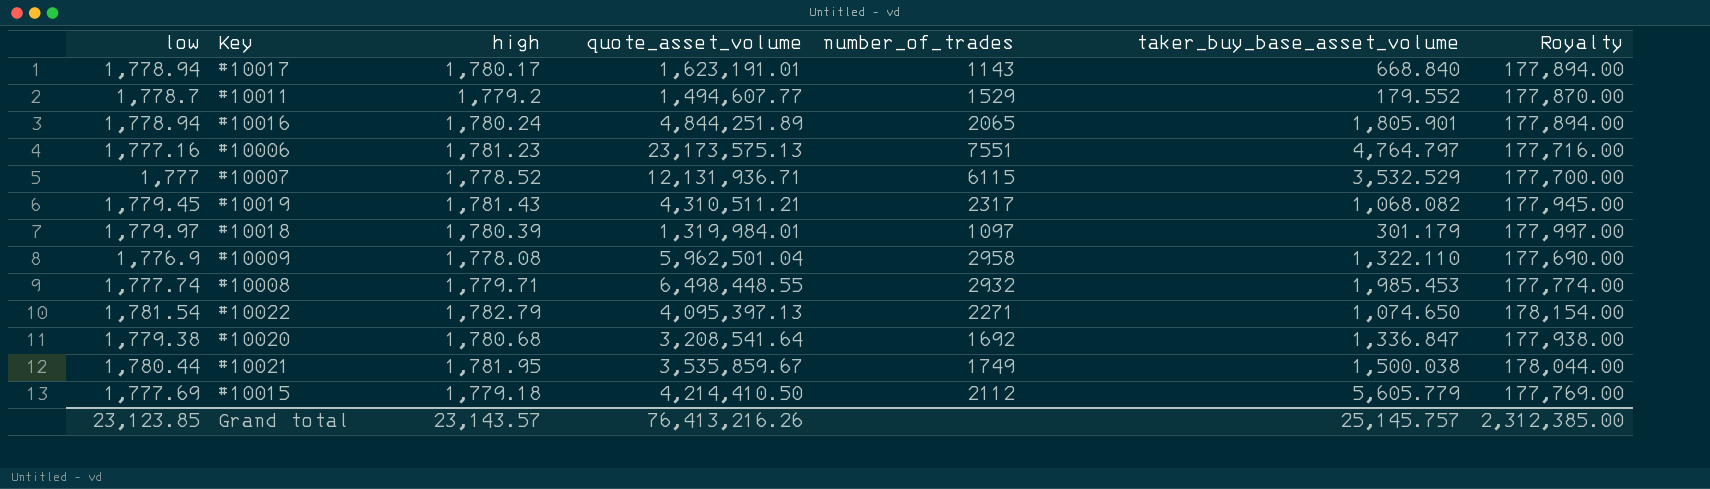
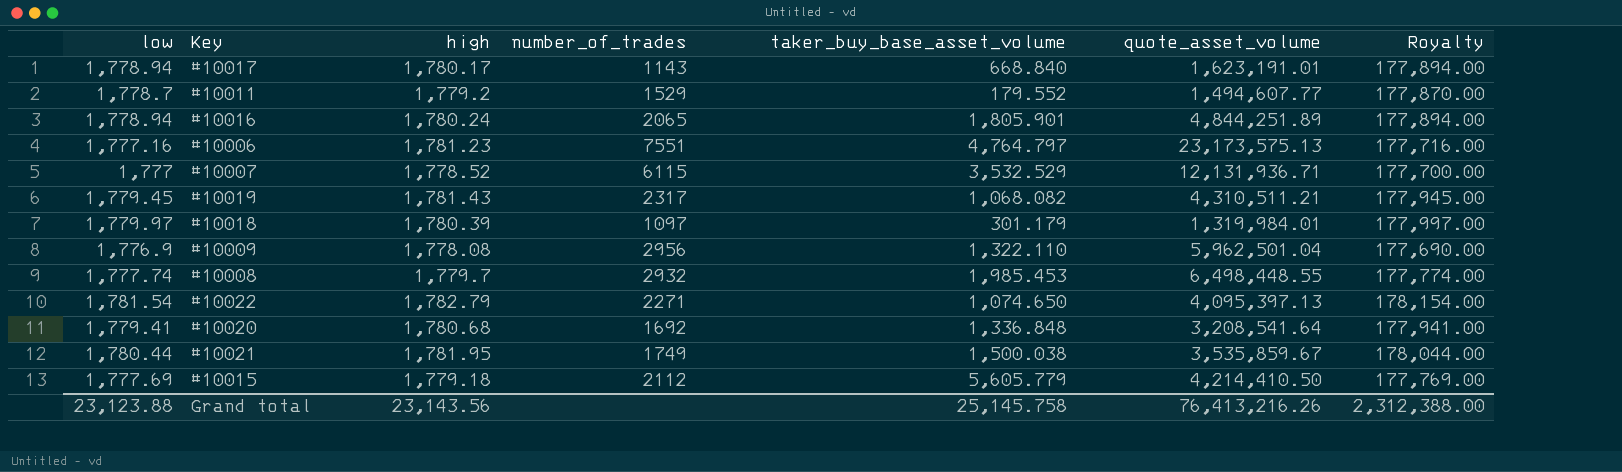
column quote_asset_volume | position: 4 -> 6
#10009 | number_of_trades: 2958 -> 2956
#10008 | high: 1,779.71 -> 1,779.7
#10020 | low: 1,779.38 -> 1,779.41
#10020 | taker_buy_base_asset_volume: 1,336.847 -> 1,336.848
#10020 | Royalty: 177,938.00 -> 177,941.00
Grand total | low: 23,123.85 -> 23,123.88
Grand total | high: 23,143.57 -> 23,143.56
Grand total | taker_buy_base_asset_volume: 25,145.757 -> 25,145.758
Grand total | Royalty: 2,312,385.00 -> 2,312,388.00

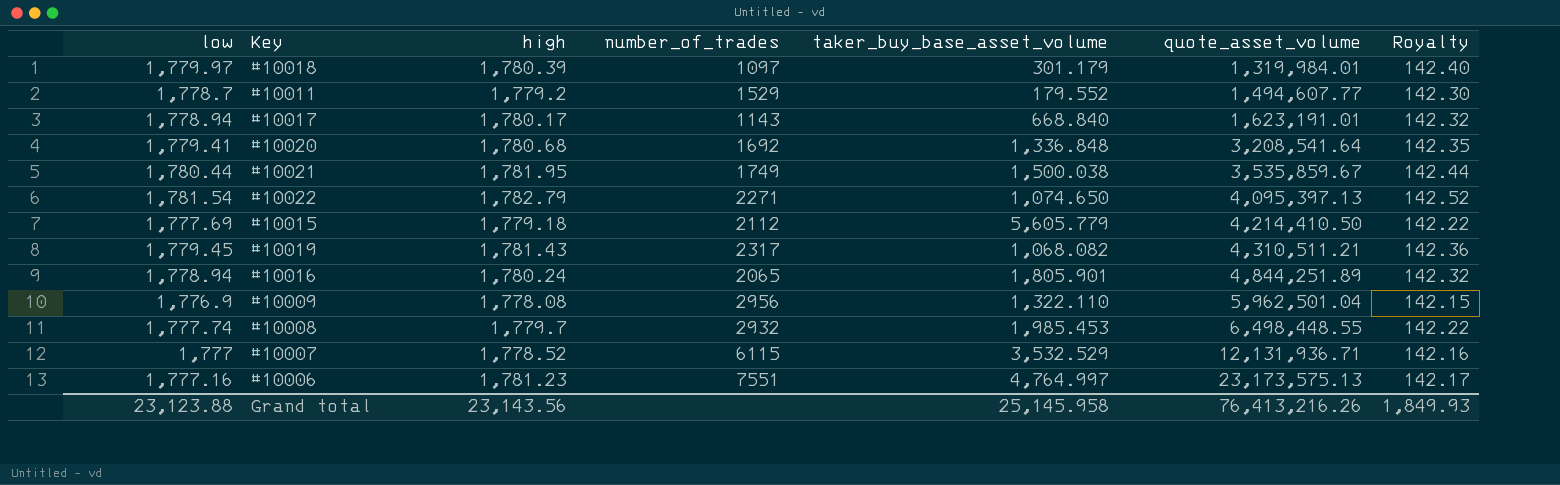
row order: none -> quote_asset_volume ascending
column Royalty | formula: [low] * 100 -> [low] * 0.08
#10006 | taker_buy_base_asset_volume: 4,764.797 -> 4,764.997
Grand total | taker_buy_base_asset_volume: 25,145.758 -> 25,145.958
Grand total | Royalty: 2,312,388.00 -> 1,849.93

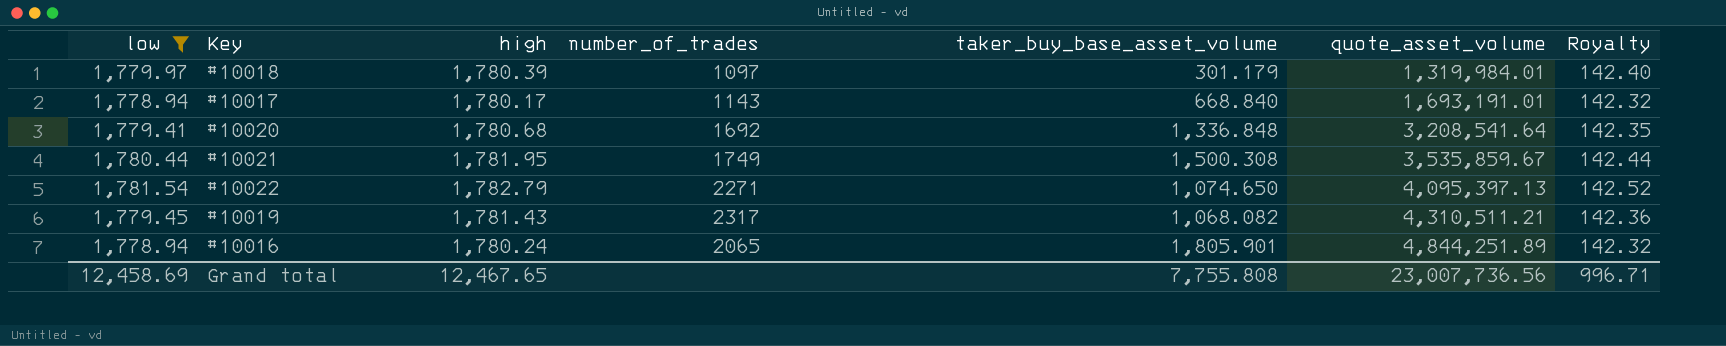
filter: none -> low >= 1,778.94
#10017 | quote_asset_volume: 1,623,191.01 -> 1,693,191.01
#10021 | taker_buy_base_asset_volume: 1,500.038 -> 1,500.308
Grand total | low: 23,123.88 -> 12,458.69
Grand total | high: 23,143.56 -> 12,467.65
Grand total | taker_buy_base_asset_volume: 25,145.958 -> 7,755.808
Grand total | quote_asset_volume: 76,413,216.26 -> 23,007,736.56
Grand total | Royalty: 1,849.93 -> 996.71

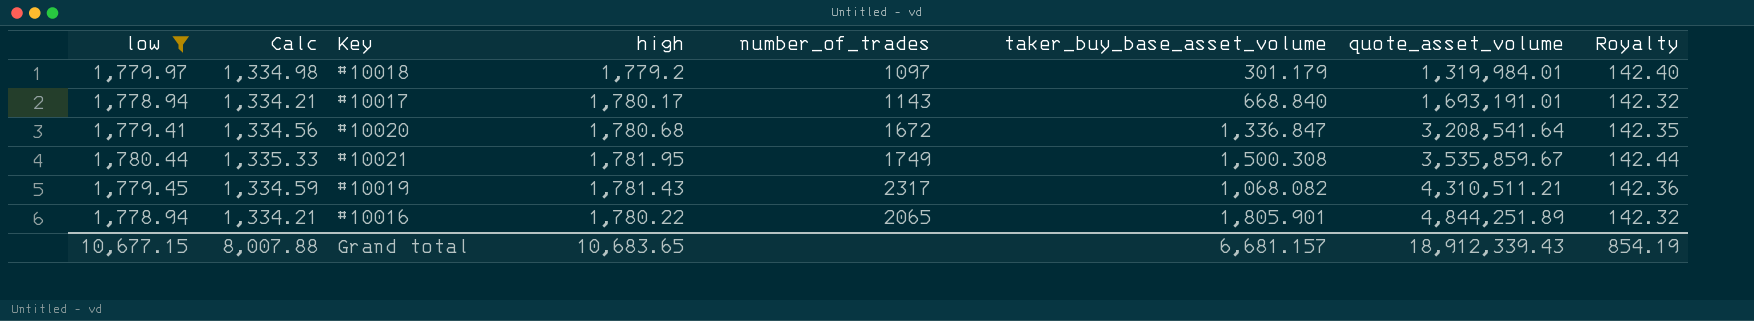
column Calc | formula: none -> [low] * 0.75
row #10022: 1,781.54 | 1,782.79 | 2271 | 1,074.650 | 4,095,397.13 | 142.52 -> none
#10018 | high: 1,780.39 -> 1,779.2
#10020 | number_of_trades: 1692 -> 1672
#10020 | taker_buy_base_asset_volume: 1,336.848 -> 1,336.847
#10016 | high: 1,780.24 -> 1,780.22
Grand total | low: 12,458.69 -> 10,677.15
Grand total | high: 12,467.65 -> 10,683.65
Grand total | taker_buy_base_asset_volume: 7,755.808 -> 6,681.157
Grand total | quote_asset_volume: 23,007,736.56 -> 18,912,339.43
Grand total | Royalty: 996.71 -> 854.19

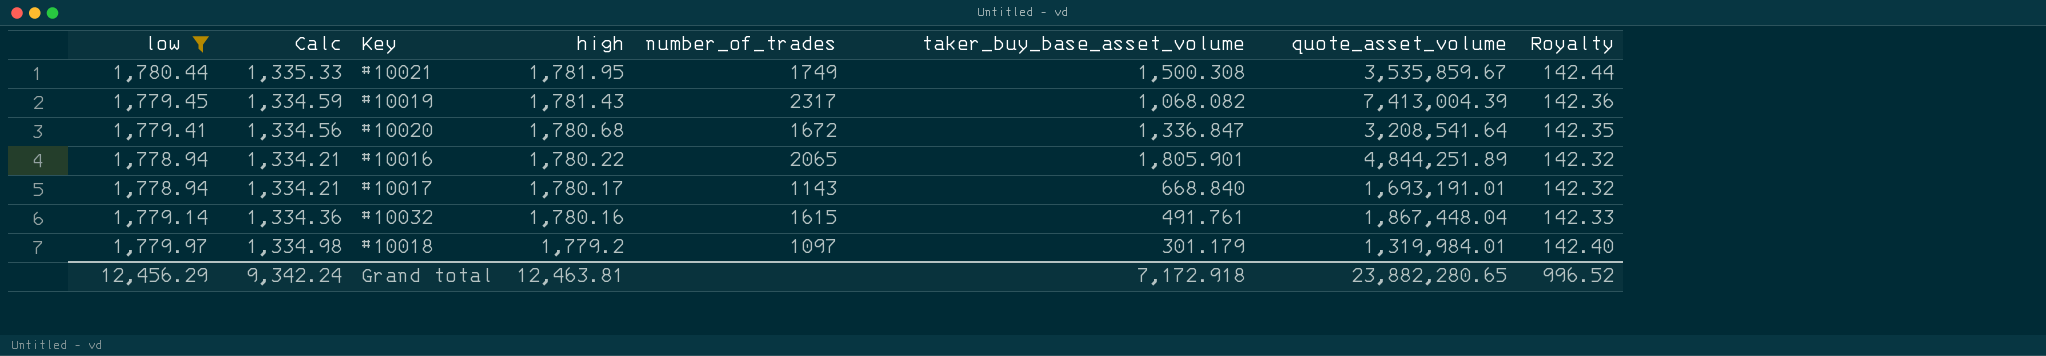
row order: quote_asset_volume ascending -> high descending
#10019 | quote_asset_volume: 4,310,511.21 -> 7,413,004.39
row #10032: none -> 1,779.14 | 1,334.36 | 1,780.16 | 1615 | 491.761 | 1,867,448.04 | 142.33
Grand total | low: 10,677.15 -> 12,456.29
Grand total | Calc: 8,007.88 -> 9,342.24
Grand total | high: 10,683.65 -> 12,463.81
Grand total | taker_buy_base_asset_volume: 6,681.157 -> 7,172.918
Grand total | quote_asset_volume: 18,912,339.43 -> 23,882,280.65
Grand total | Royalty: 854.19 -> 996.52

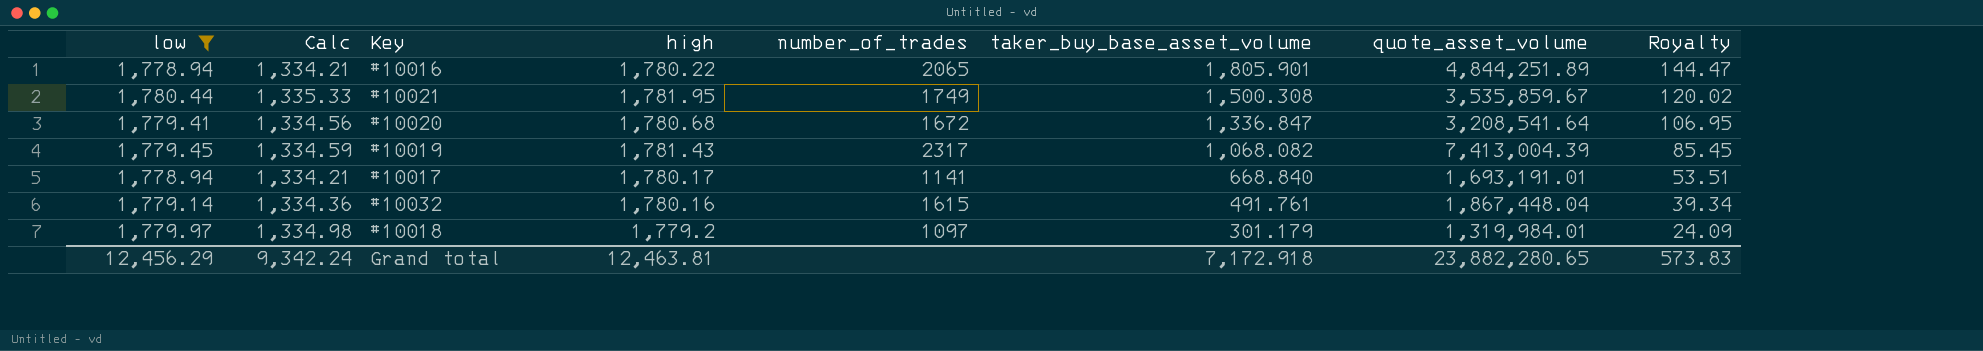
row order: high descending -> taker_buy_base_asset_volume descending
column Royalty | formula: [low] * 0.08 -> [taker_buy_base_asset_volume] * 0.08
#10017 | number_of_trades: 1143 -> 1141
Grand total | Royalty: 996.52 -> 573.83

